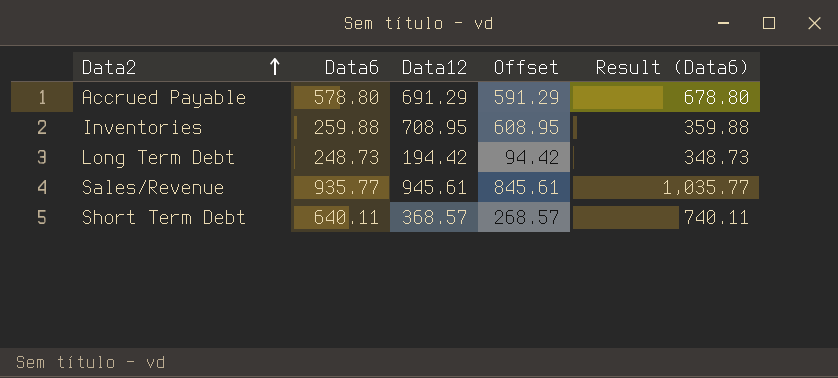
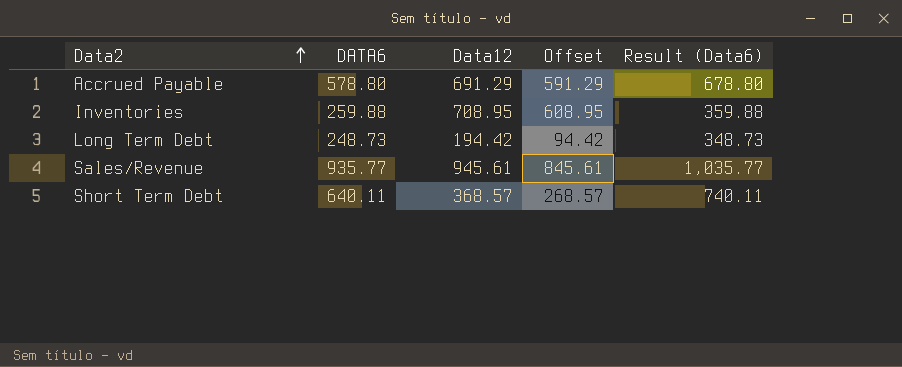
column name: Data6 -> DATA6

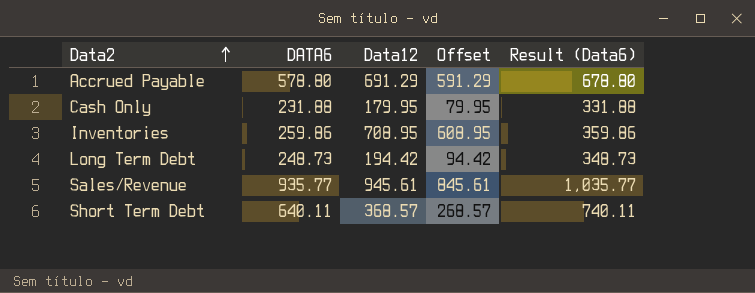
row Cash Only: none -> 231.88 | 179.95 | 79.95 | 331.88
Inventories | DATA6: 259.88 -> 259.86
Inventories | Result (Data6): 359.88 -> 359.86

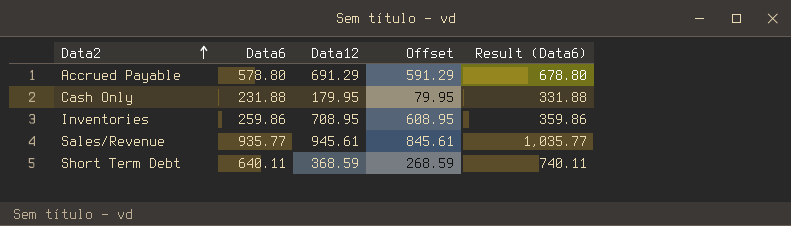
column name: DATA6 -> Data6
row Long Term Debt: 248.73 | 194.42 | 94.42 | 348.73 -> none
Short Term Debt | Data12: 368.57 -> 368.59
Short Term Debt | Offset: 268.57 -> 268.59

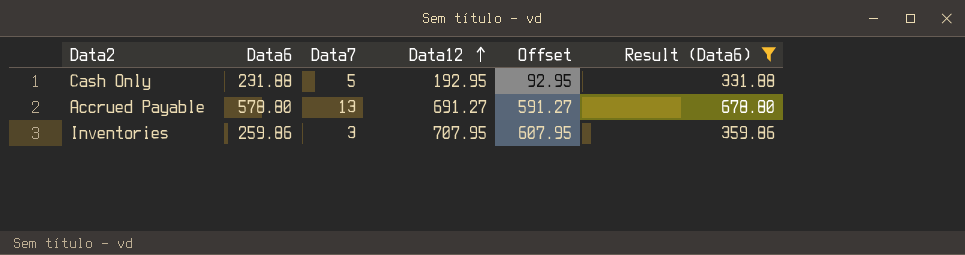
filter: none -> Result (Data6) <= 678.80
row order: Data2 ascending -> Data12 ascending
column Data7 | position: none -> 3
Cash Only | Data12: 179.95 -> 192.95
Cash Only | Offset: 79.95 -> 92.95
Accrued Payable | Data12: 691.29 -> 691.27
Accrued Payable | Offset: 591.29 -> 591.27
Inventories | Data12: 708.95 -> 707.95
Inventories | Offset: 608.95 -> 607.95

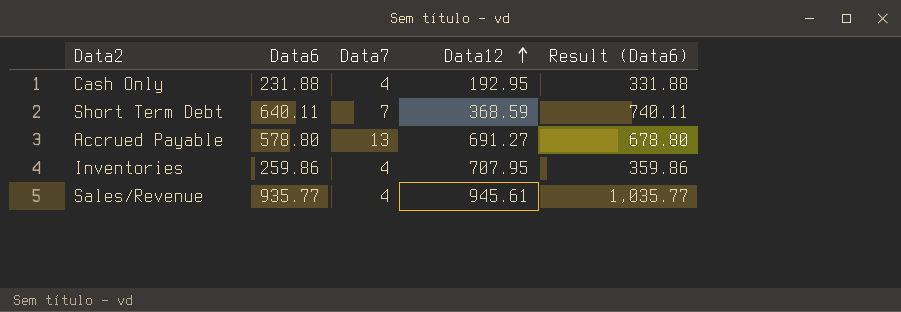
filter: Result (Data6) <= 678.80 -> none
column Offset | formula: [Data12] - 100 -> none
Cash Only | Data7: 5 -> 4
Inventories | Data7: 3 -> 4

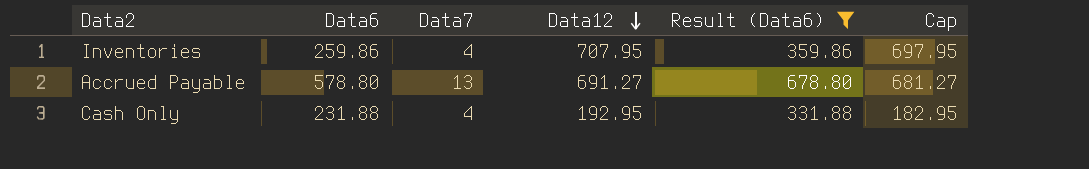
filter: none -> Result (Data6) <= 678.80
row order: Data12 ascending -> Data12 descending
column Cap | formula: none -> [Data12] - 10

